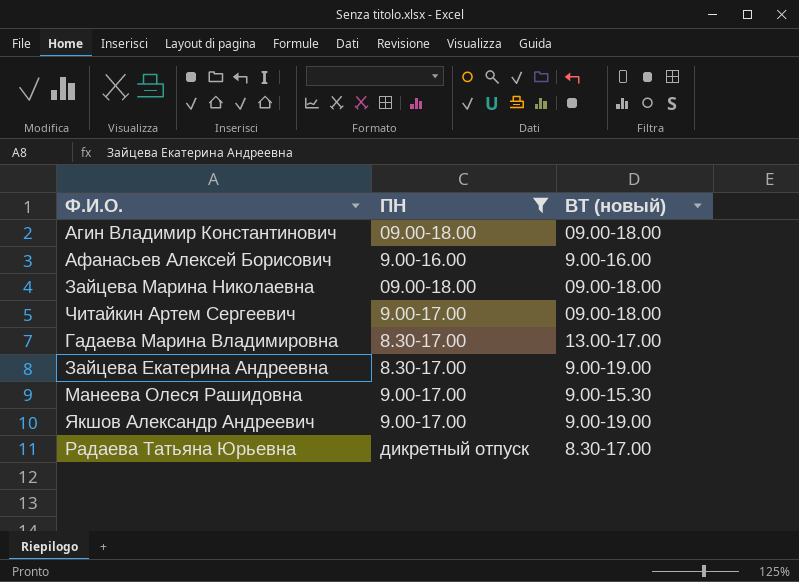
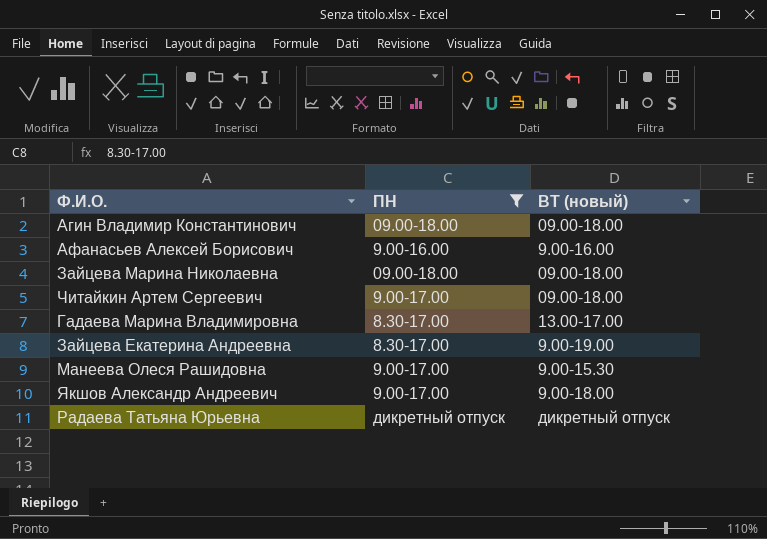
Якшов Александр Андреевич | ВТ (новый): 9.00-19.00 -> 9.00-18.00
Радаева Татьяна Юрьевна | ВТ (новый): 8.30-17.00 -> дикретный отпуск

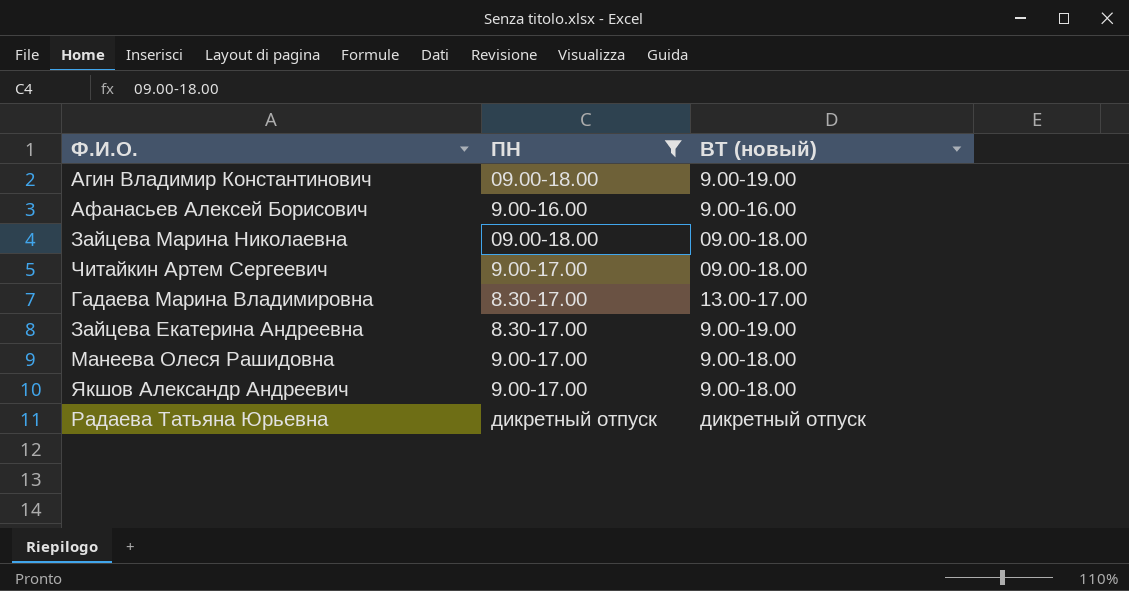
Агин Владимир Константинович | ВТ (новый): 09.00-18.00 -> 9.00-19.00
Манеева Олеся Рашидовна | ВТ (новый): 9.00-15.30 -> 9.00-18.00

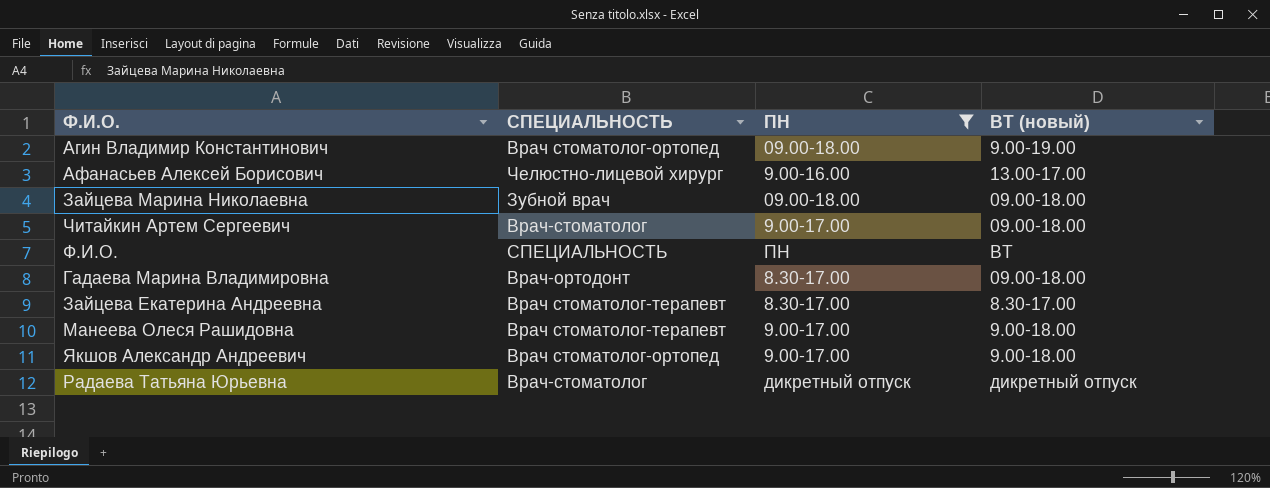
column СПЕЦИАЛЬНОСТЬ | position: none -> 2
Афанасьев Алексей Борисович | ВТ (новый): 9.00-16.00 -> 13.00-17.00
row Ф.И.О.: none -> СПЕЦИАЛЬНОСТЬ | ПН | ВТ
Гадаева Марина Владимировна | ВТ (новый): 13.00-17.00 -> 09.00-18.00
Зайцева Екатерина Андреевна | ВТ (новый): 9.00-19.00 -> 8.30-17.00

